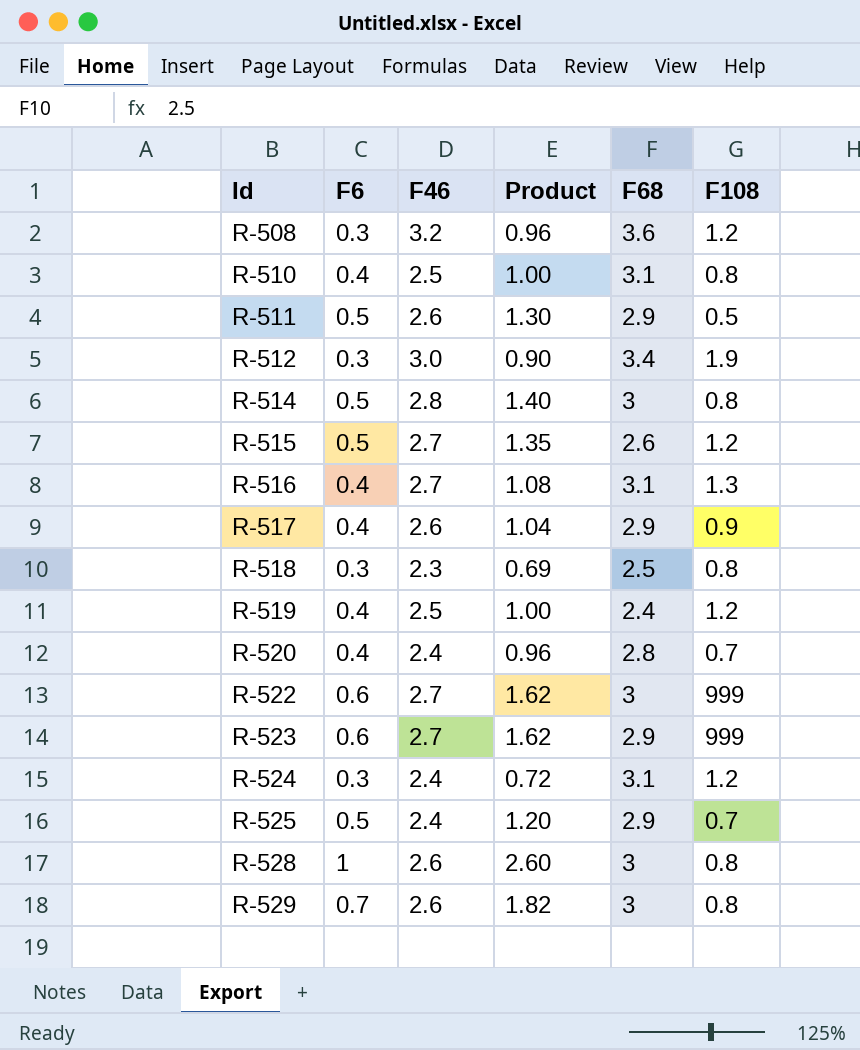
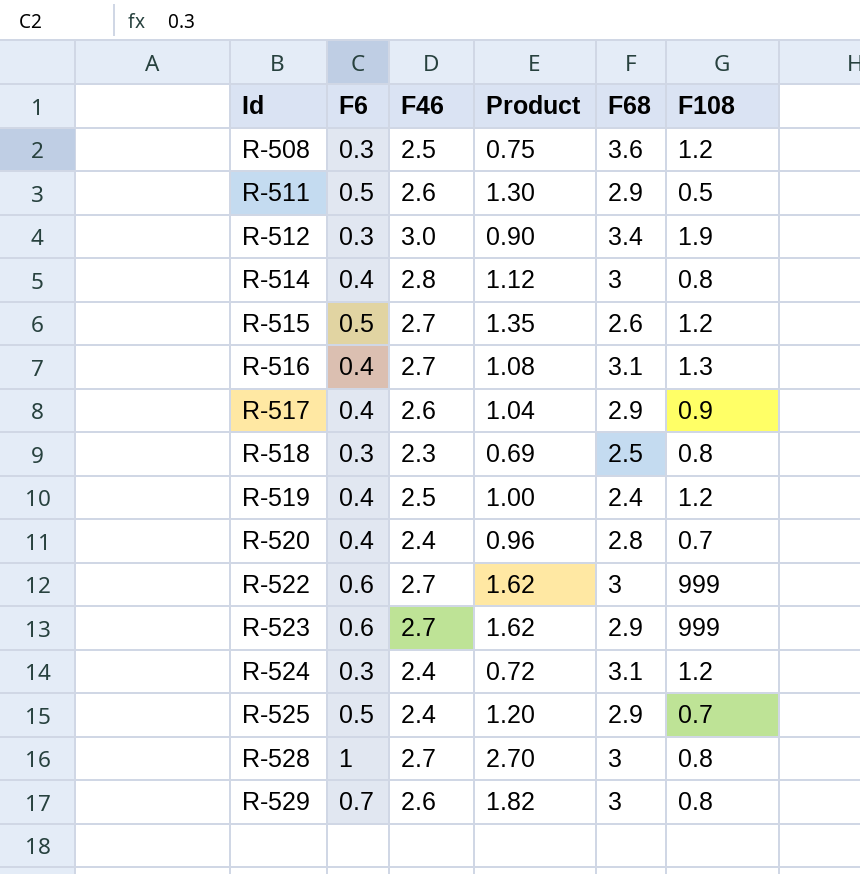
row R-510: 0.4 | 2.5 | 1.00 | 3.1 | 0.8 -> none
R-508 | F46: 3.2 -> 2.5
R-508 | Product: 0.96 -> 0.75
R-514 | F6: 0.5 -> 0.4
R-514 | Product: 1.40 -> 1.12
R-528 | F46: 2.6 -> 2.7
R-528 | Product: 2.60 -> 2.70

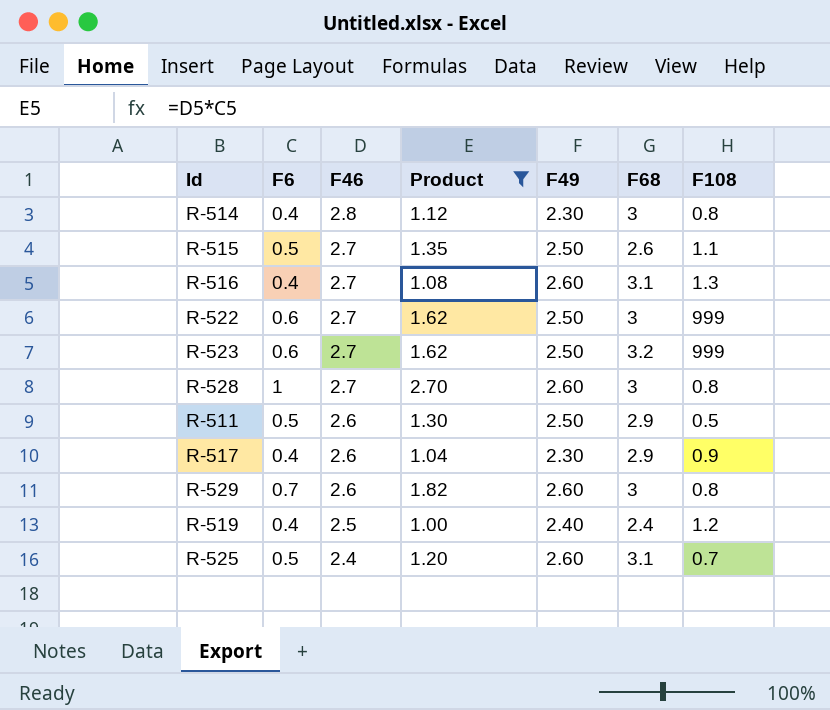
filter: none -> Product >= 1.00
row order: Id ascending -> F46 descending
column F49 | position: none -> 5
R-515 | F108: 1.2 -> 1.1
R-523 | F68: 2.9 -> 3.2
R-525 | F68: 2.9 -> 3.1

